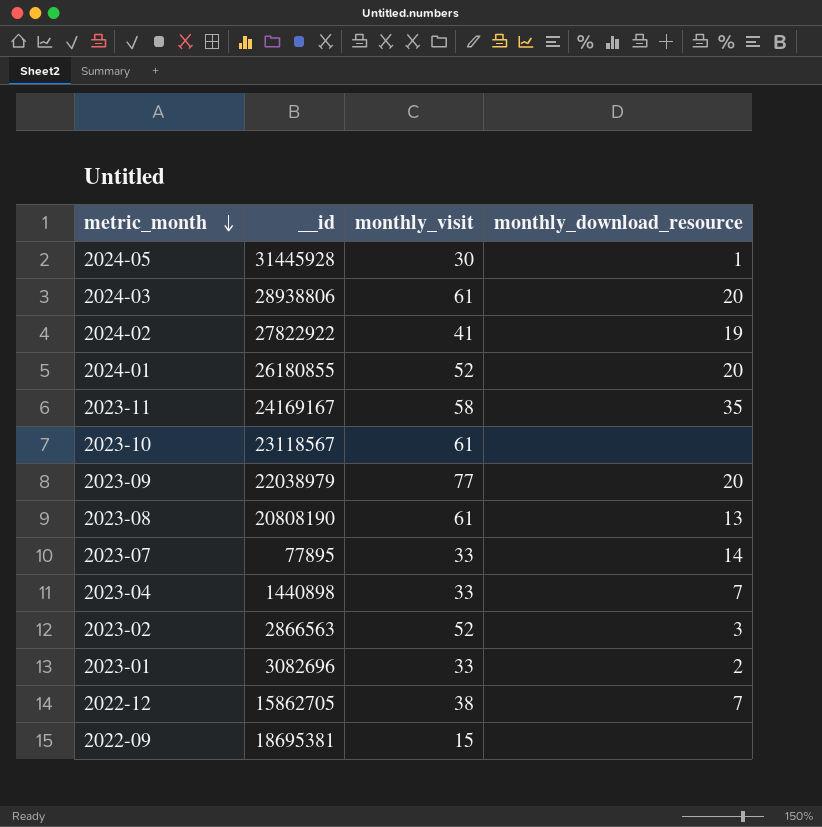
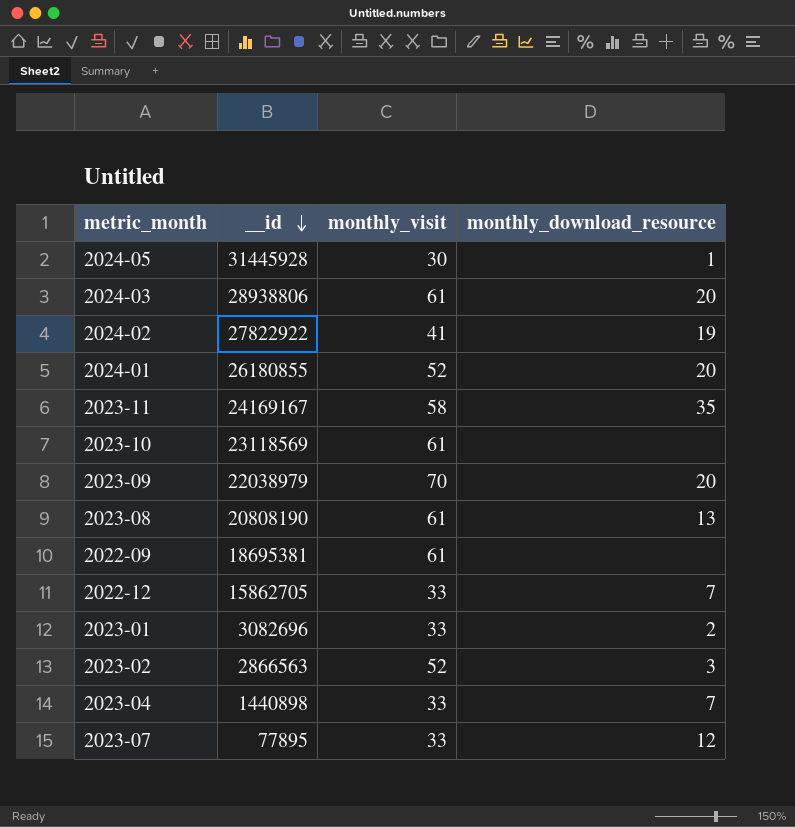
row order: metric_month descending -> __id descending
2023-10 | __id: 23118567 -> 23118569
2023-09 | monthly_visit: 77 -> 70
2022-09 | monthly_visit: 15 -> 61
2022-12 | monthly_visit: 38 -> 33
2023-07 | monthly_download_resource: 14 -> 12

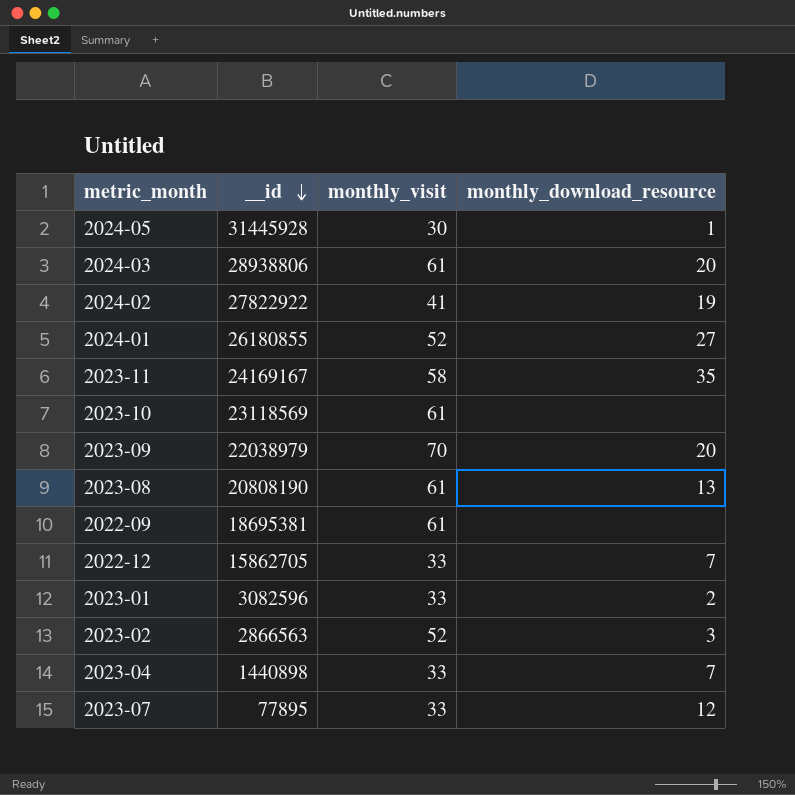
2024-01 | monthly_download_resource: 20 -> 27
2023-01 | __id: 3082696 -> 3082596

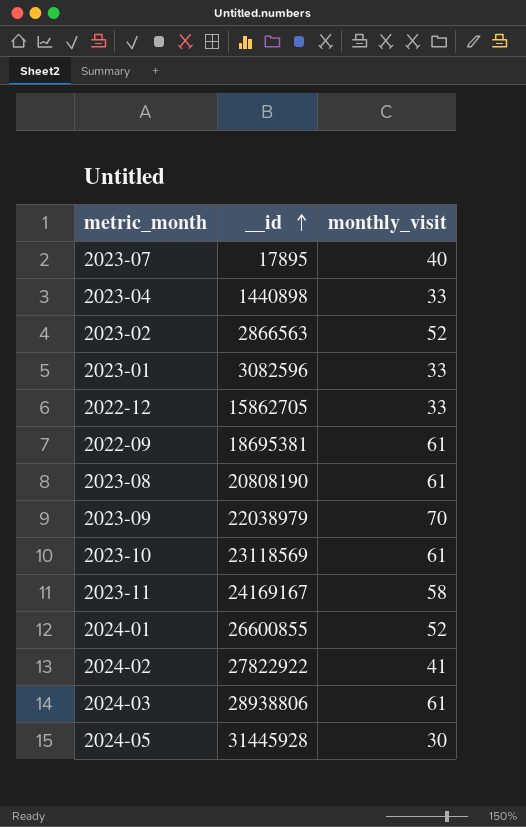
row order: __id descending -> __id ascending
column monthly_download_resource | position: 4 -> none
2023-07 | __id: 77895 -> 17895
2023-07 | monthly_visit: 33 -> 40
2024-01 | __id: 26180855 -> 26600855

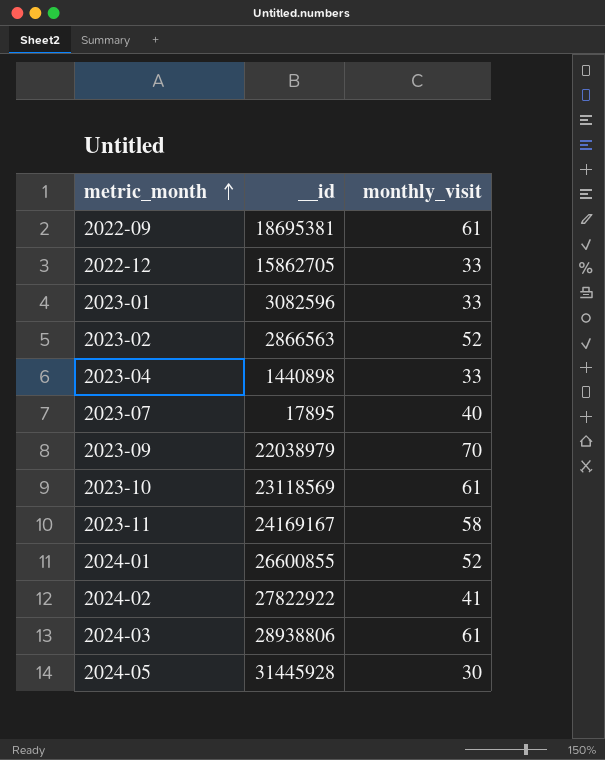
row order: __id ascending -> metric_month ascending
row 2023-08: 20808190 | 61 -> none

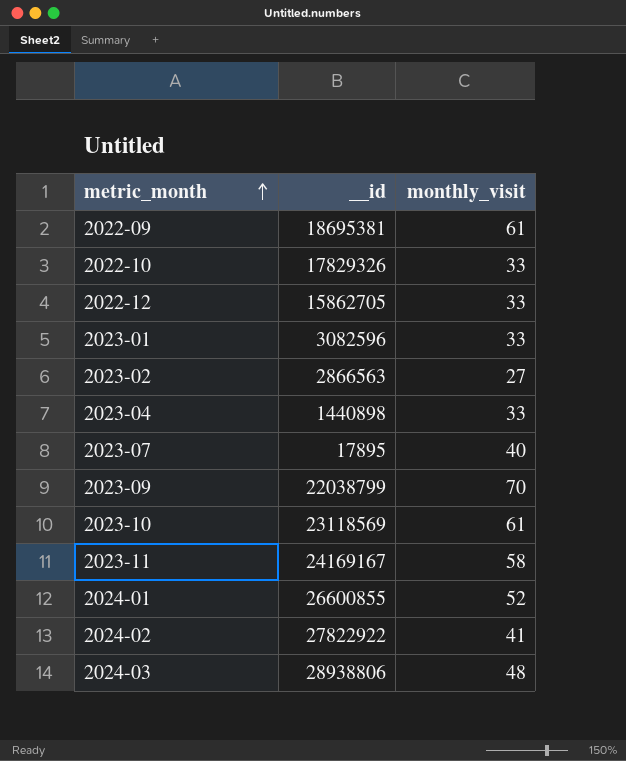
row 2024-05: 31445928 | 30 -> none
row 2022-10: none -> 17829326 | 33
2023-02 | monthly_visit: 52 -> 27
2023-09 | __id: 22038979 -> 22038799
2024-03 | monthly_visit: 61 -> 48

